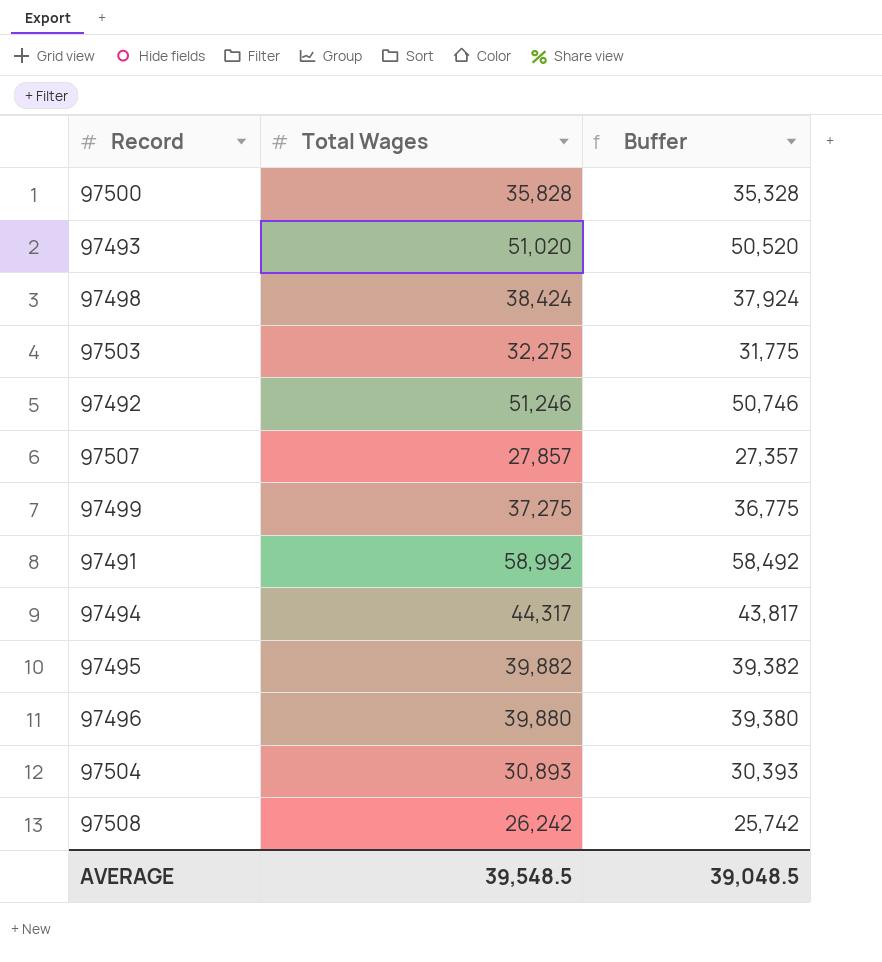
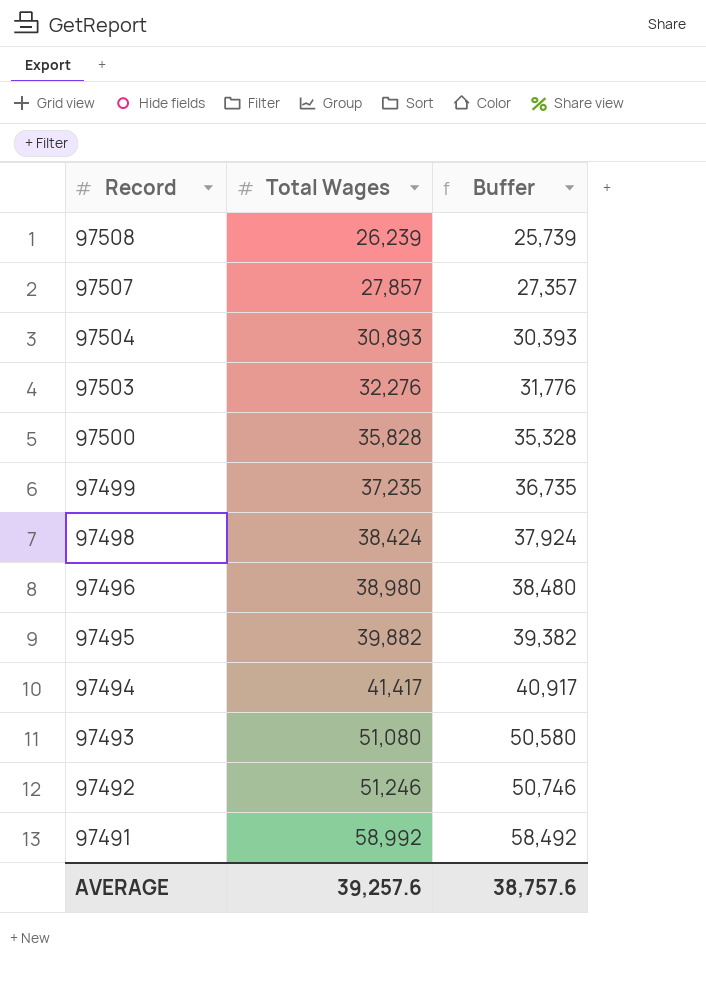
row order: none -> Record descending
97508 | Total Wages: 26,242 -> 26,239
97508 | Buffer: 25,742 -> 25,739
97503 | Total Wages: 32,275 -> 32,276
97503 | Buffer: 31,775 -> 31,776
97499 | Total Wages: 37,275 -> 37,235
97499 | Buffer: 36,775 -> 36,735
97496 | Total Wages: 39,880 -> 38,980
97496 | Buffer: 39,380 -> 38,480
97494 | Total Wages: 44,317 -> 41,417
97494 | Buffer: 43,817 -> 40,917
97493 | Total Wages: 51,020 -> 51,080
97493 | Buffer: 50,520 -> 50,580
AVERAGE | Total Wages: 39,548.5 -> 39,257.6
AVERAGE | Buffer: 39,048.5 -> 38,757.6

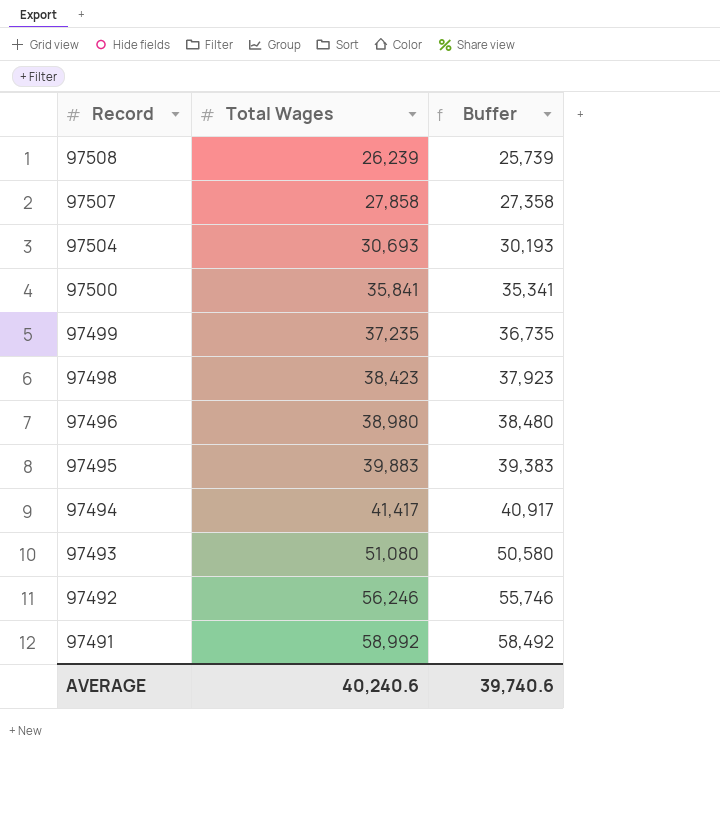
row 97503: 32,276 | 31,776 -> none
97507 | Total Wages: 27,857 -> 27,858
97507 | Buffer: 27,357 -> 27,358
97504 | Total Wages: 30,893 -> 30,693
97504 | Buffer: 30,393 -> 30,193
97500 | Total Wages: 35,828 -> 35,841
97500 | Buffer: 35,328 -> 35,341
97498 | Total Wages: 38,424 -> 38,423
97498 | Buffer: 37,924 -> 37,923
97495 | Total Wages: 39,882 -> 39,883
97495 | Buffer: 39,382 -> 39,383
97492 | Total Wages: 51,246 -> 56,246
97492 | Buffer: 50,746 -> 55,746
AVERAGE | Total Wages: 39,257.6 -> 40,240.6
AVERAGE | Buffer: 38,757.6 -> 39,740.6

